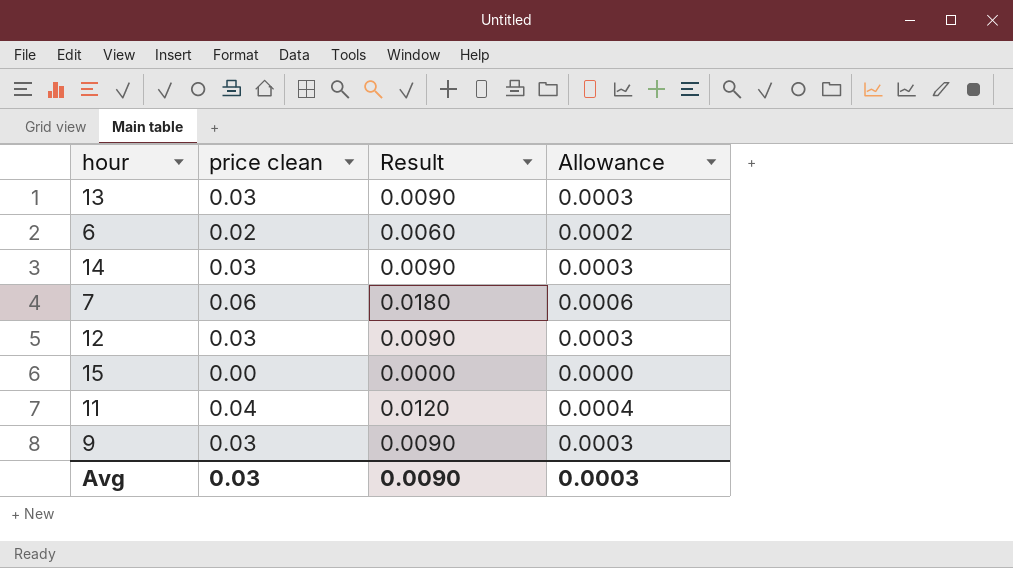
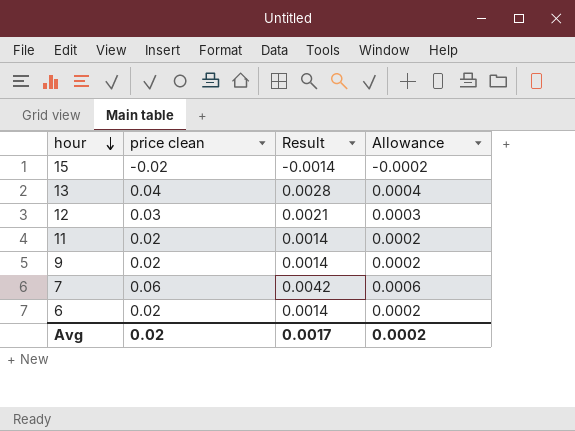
row order: none -> hour descending
column Result | formula: [price clean] * 0.3 -> [price clean] * 0.07
row 14: 0.03 | 0.0090 | 0.0003 -> none
15 | price clean: 0.00 -> -0.02
15 | Allowance: 0.0000 -> -0.0002
13 | price clean: 0.03 -> 0.04
13 | Allowance: 0.0003 -> 0.0004
11 | price clean: 0.04 -> 0.02
11 | Allowance: 0.0004 -> 0.0002
9 | price clean: 0.03 -> 0.02
9 | Allowance: 0.0003 -> 0.0002
Avg | price clean: 0.03 -> 0.02
Avg | Result: 0.0090 -> 0.0017
Avg | Allowance: 0.0003 -> 0.0002

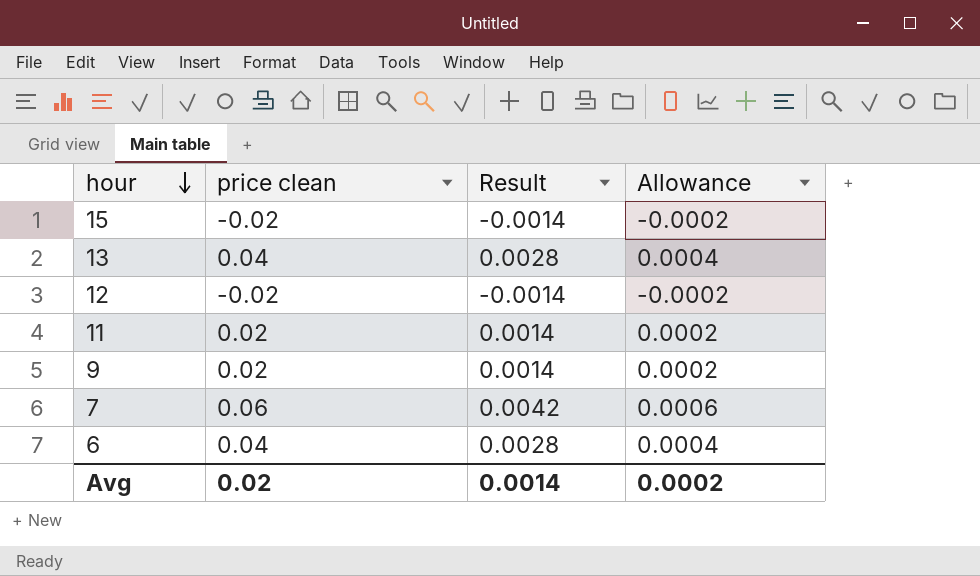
12 | price clean: 0.03 -> -0.02
12 | Result: 0.0021 -> -0.0014
12 | Allowance: 0.0003 -> -0.0002
6 | price clean: 0.02 -> 0.04
6 | Result: 0.0014 -> 0.0028
6 | Allowance: 0.0002 -> 0.0004
Avg | Result: 0.0017 -> 0.0014

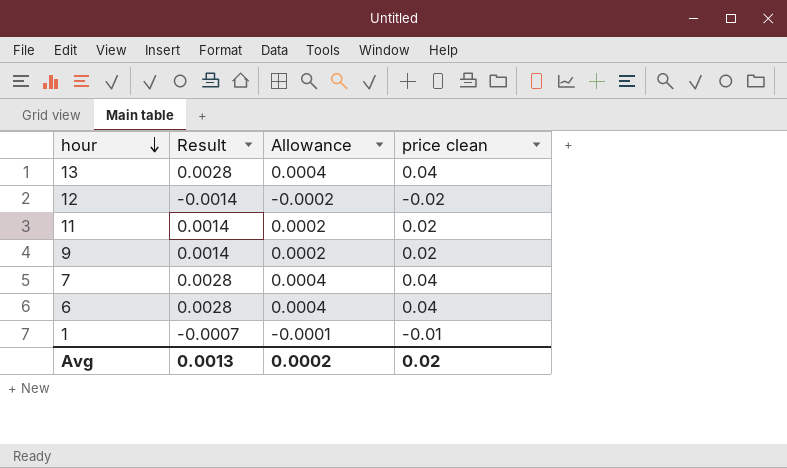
column price clean | position: 2 -> 4
row 15: -0.02 | -0.0014 | -0.0002 -> none
7 | Result: 0.0042 -> 0.0028
7 | Allowance: 0.0006 -> 0.0004
7 | price clean: 0.06 -> 0.04
row 1: none -> -0.0007 | -0.0001 | -0.01
Avg | Result: 0.0014 -> 0.0013

